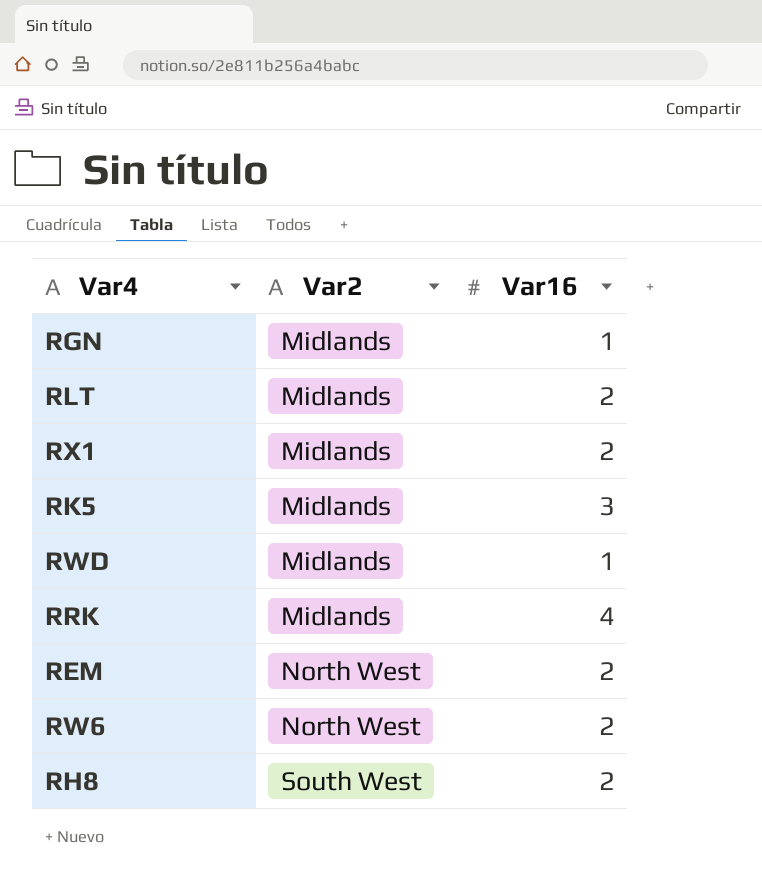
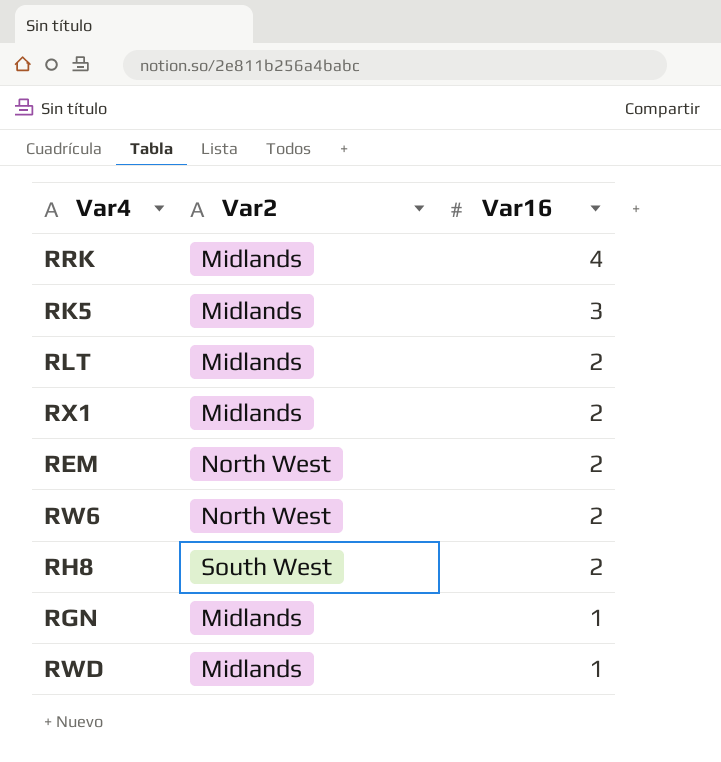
row order: Var2 ascending -> Var16 descending

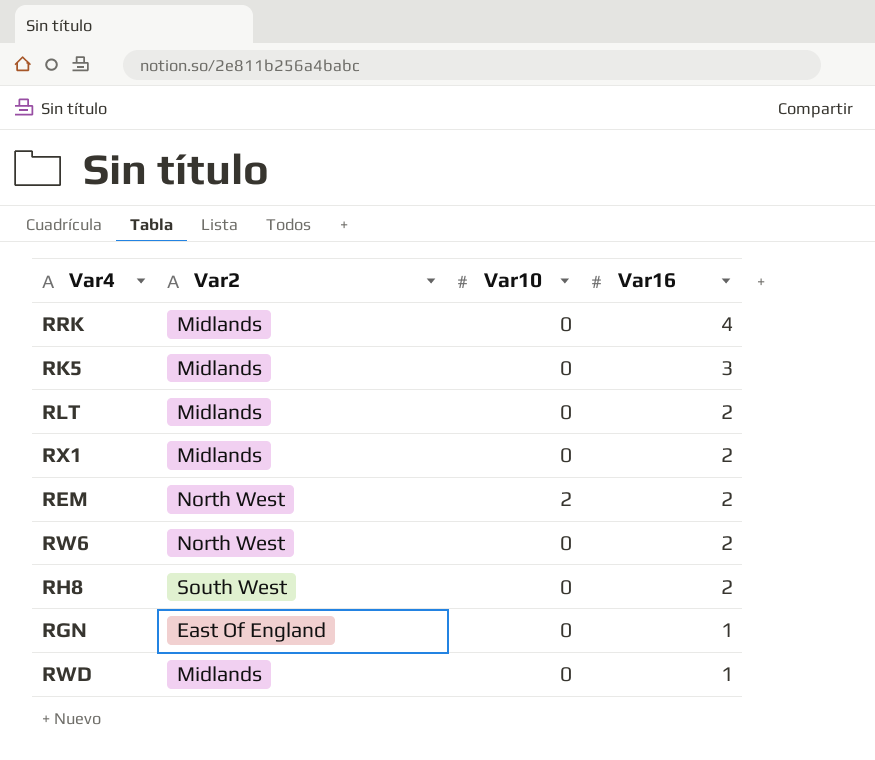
column Var10 | position: none -> 3
RGN | Var2: Midlands -> East Of England

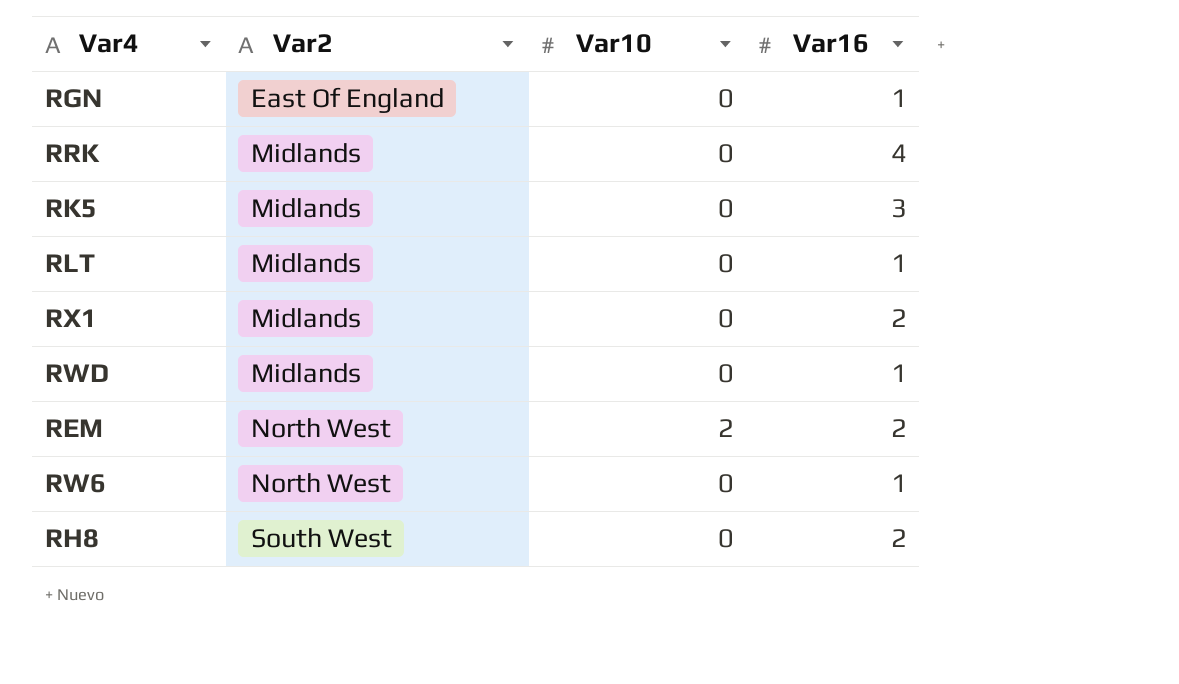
row order: Var16 descending -> Var2 ascending
RLT | Var16: 2 -> 1
RW6 | Var16: 2 -> 1

